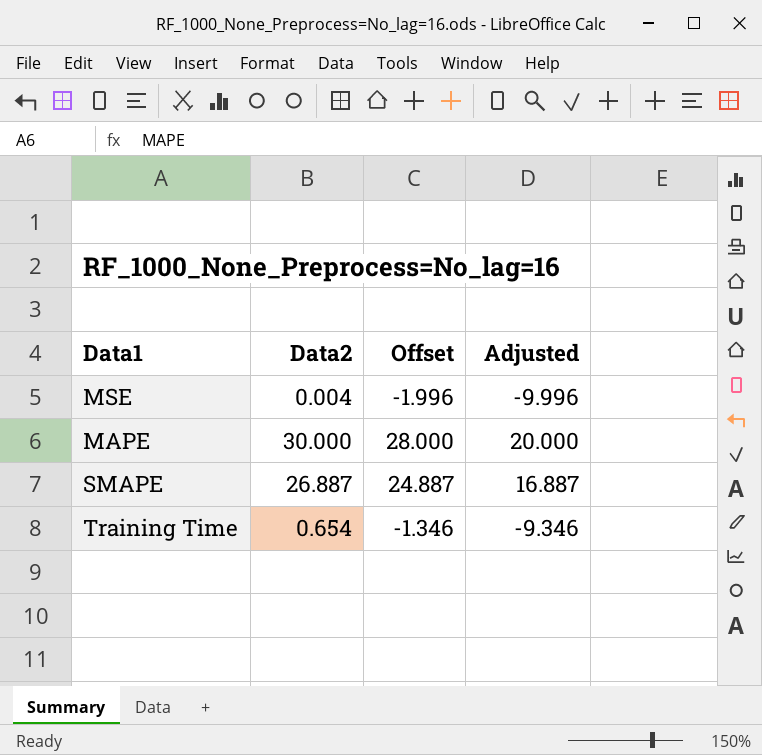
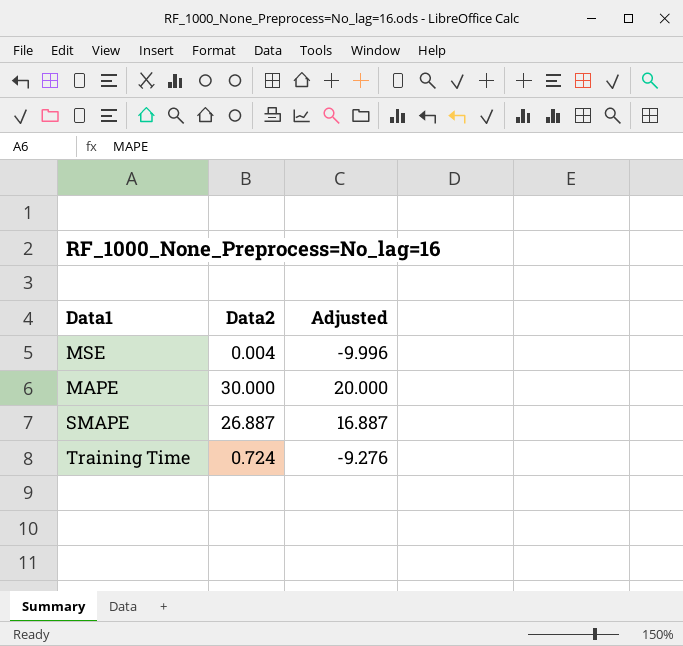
column Offset | formula: [Data2] - 2 -> none
Training Time | Data2: 0.654 -> 0.724
Training Time | Adjusted: -9.346 -> -9.276

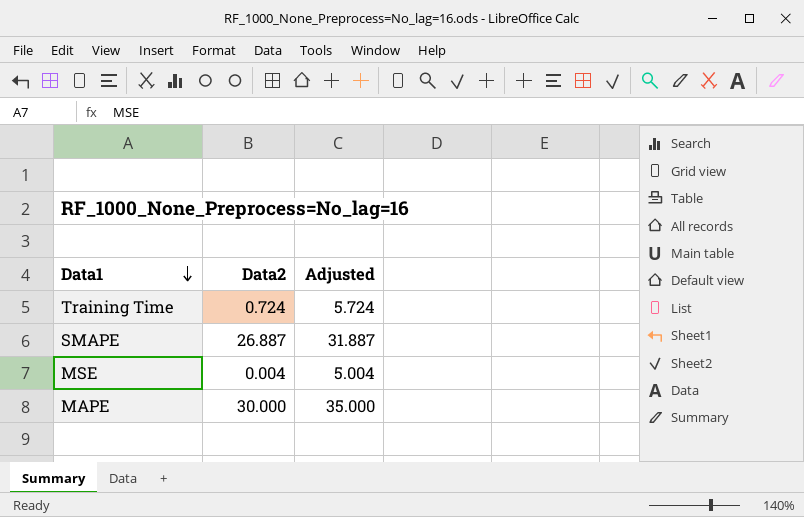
row order: none -> Data1 descending
column Adjusted | formula: [Data2] - 10 -> [Data2] + 5

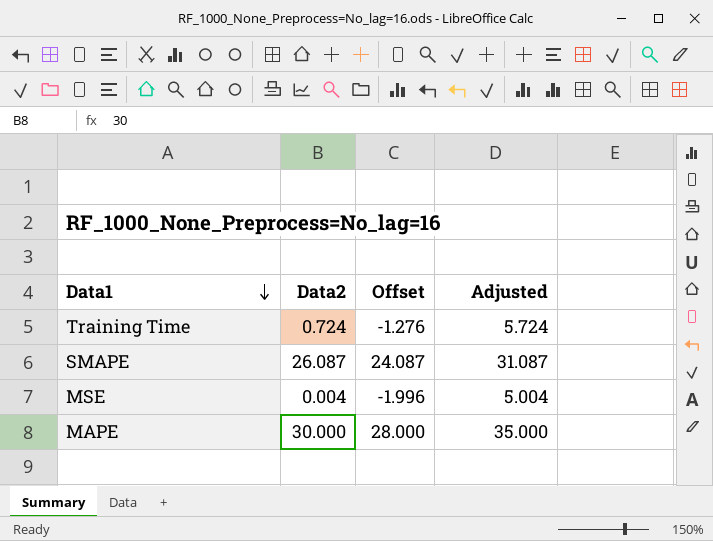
column Offset | formula: none -> [Data2] - 2
SMAPE | Data2: 26.887 -> 26.087
SMAPE | Adjusted: 31.887 -> 31.087

